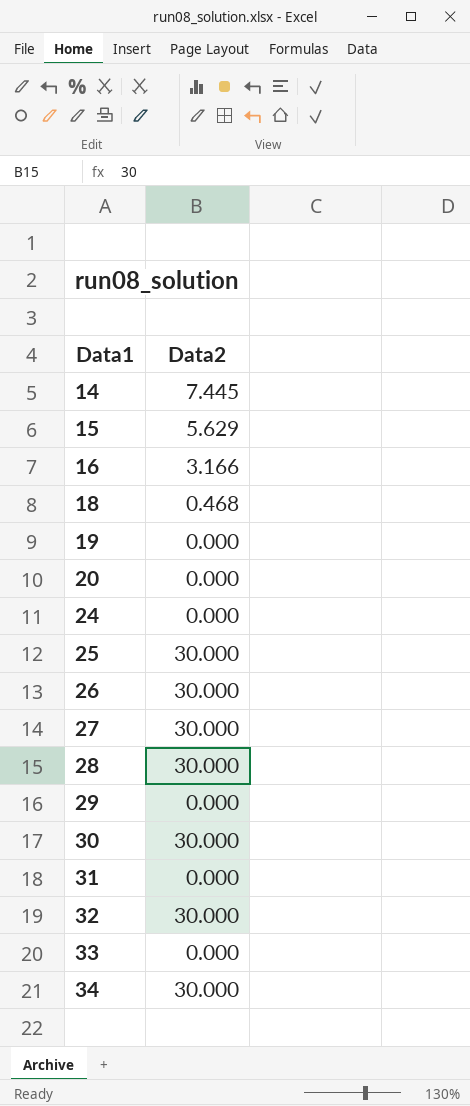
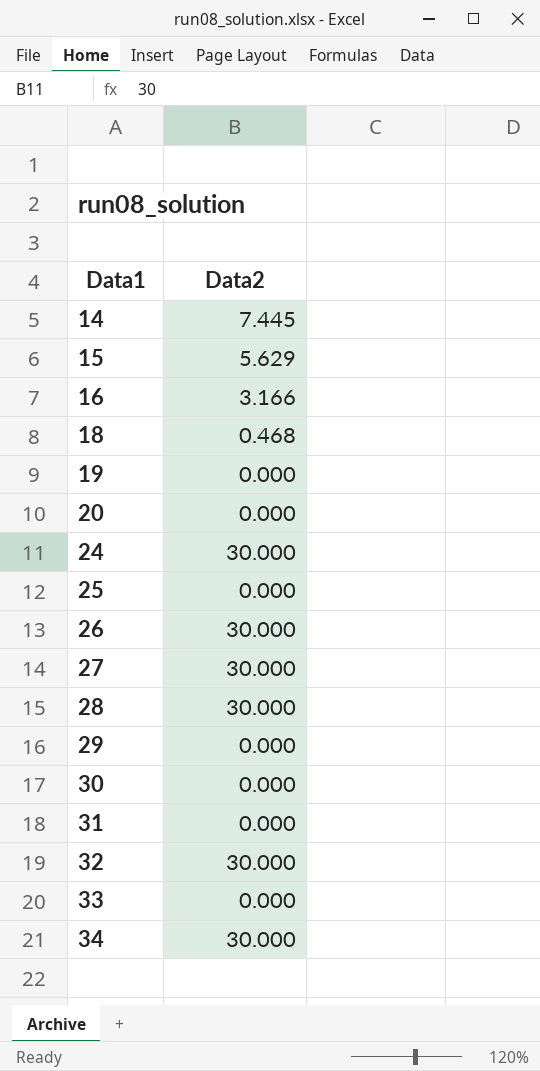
24 | Data2: 0.000 -> 30.000
25 | Data2: 30.000 -> 0.000
30 | Data2: 30.000 -> 0.000

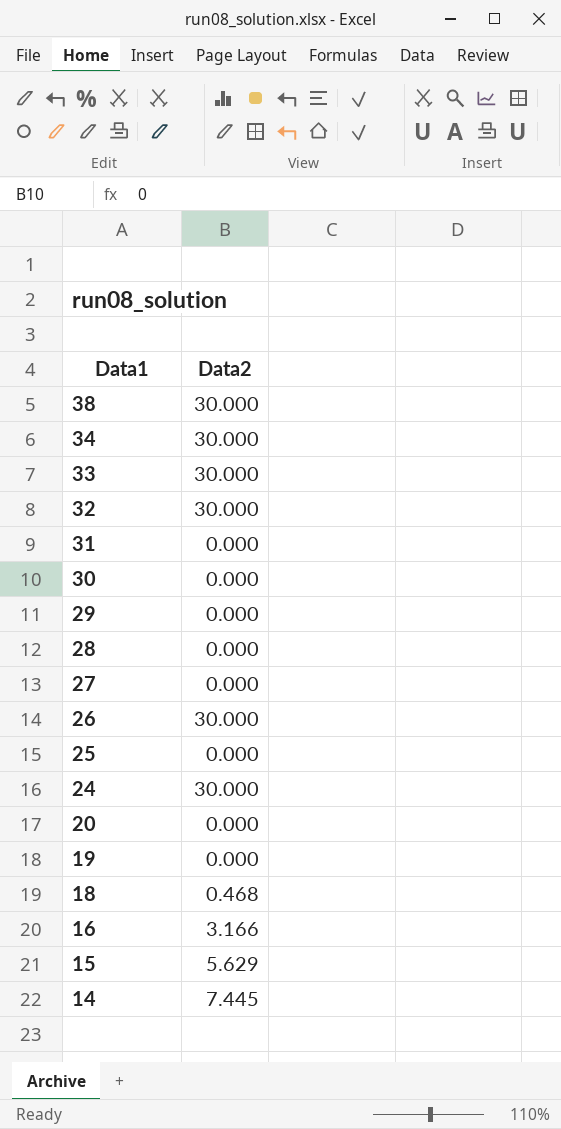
row order: Data1 ascending -> Data1 descending
row 38: none -> 30.000
33 | Data2: 0.000 -> 30.000
28 | Data2: 30.000 -> 0.000
27 | Data2: 30.000 -> 0.000

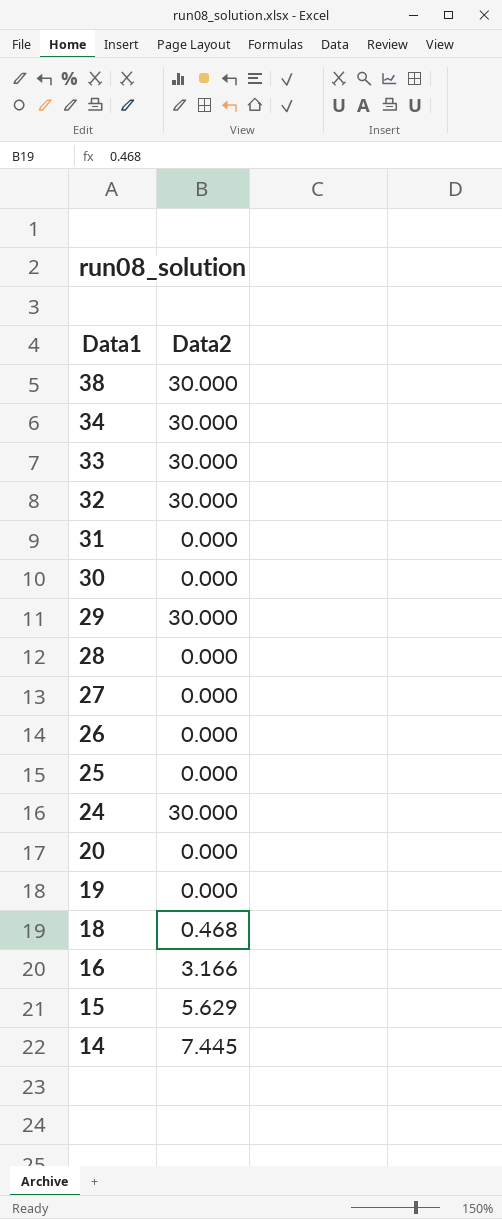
29 | Data2: 0.000 -> 30.000
26 | Data2: 30.000 -> 0.000

